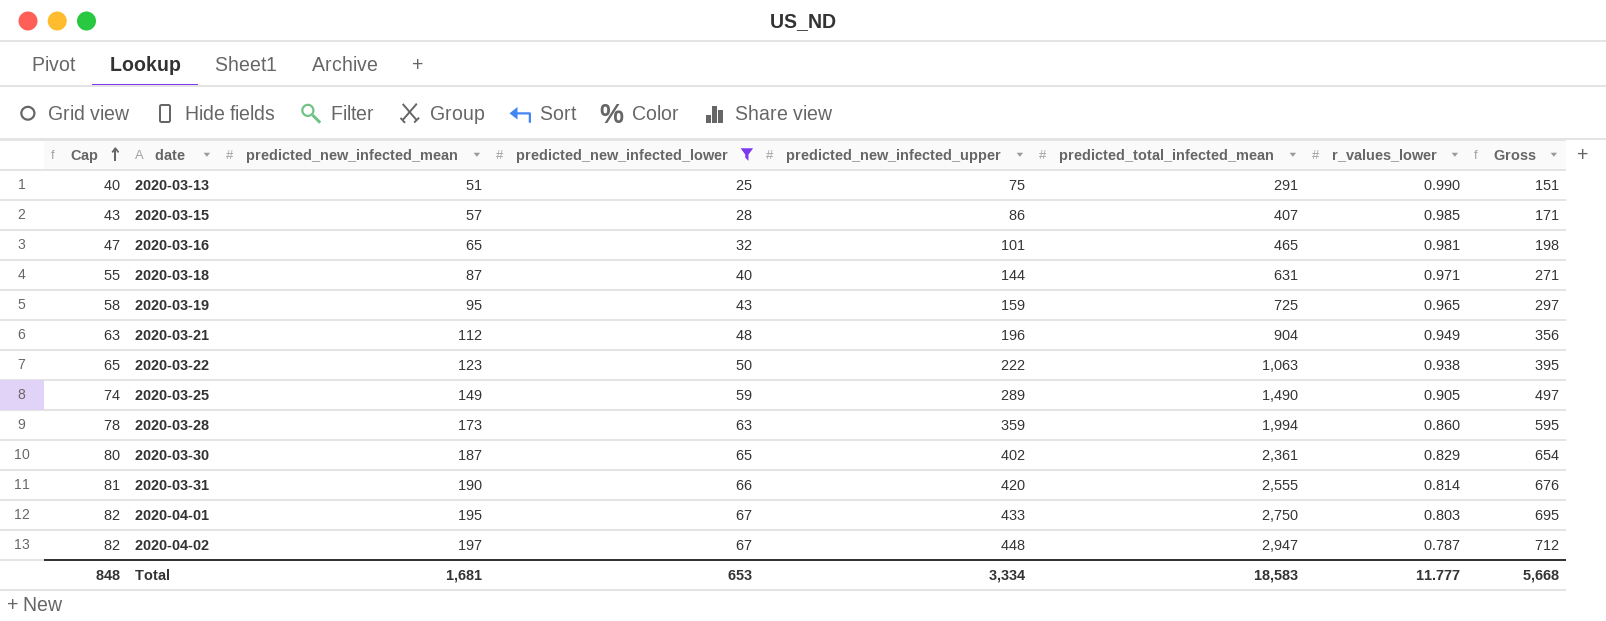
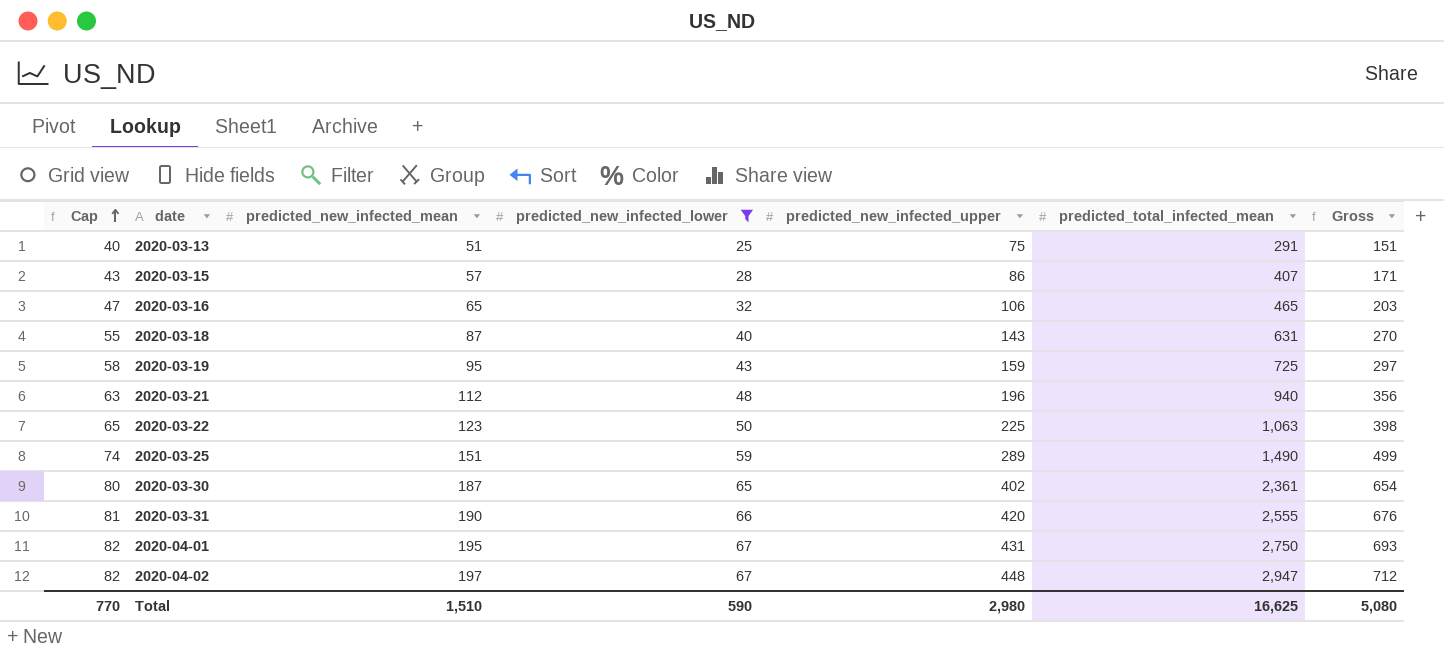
column r_values_lower | position: 7 -> none
row 2020-03-28: 78 | 173 | 63 | 359 | 1,994 | 0.860 | 595 -> none
2020-03-16 | predicted_new_infected_upper: 101 -> 106
2020-03-16 | Gross: 198 -> 203
2020-03-18 | predicted_new_infected_upper: 144 -> 143
2020-03-18 | Gross: 271 -> 270
2020-03-21 | predicted_total_infected_mean: 904 -> 940
2020-03-22 | predicted_new_infected_upper: 222 -> 225
2020-03-22 | Gross: 395 -> 398
2020-03-25 | predicted_new_infected_mean: 149 -> 151
2020-03-25 | Gross: 497 -> 499
2020-04-01 | predicted_new_infected_upper: 433 -> 431
2020-04-01 | Gross: 695 -> 693
Total | Cap: 848 -> 770
Total | predicted_new_infected_mean: 1,681 -> 1,510
Total | predicted_new_infected_lower: 653 -> 590
Total | predicted_new_infected_upper: 3,334 -> 2,980
Total | predicted_total_infected_mean: 18,583 -> 16,625
Total | Gross: 5,668 -> 5,080

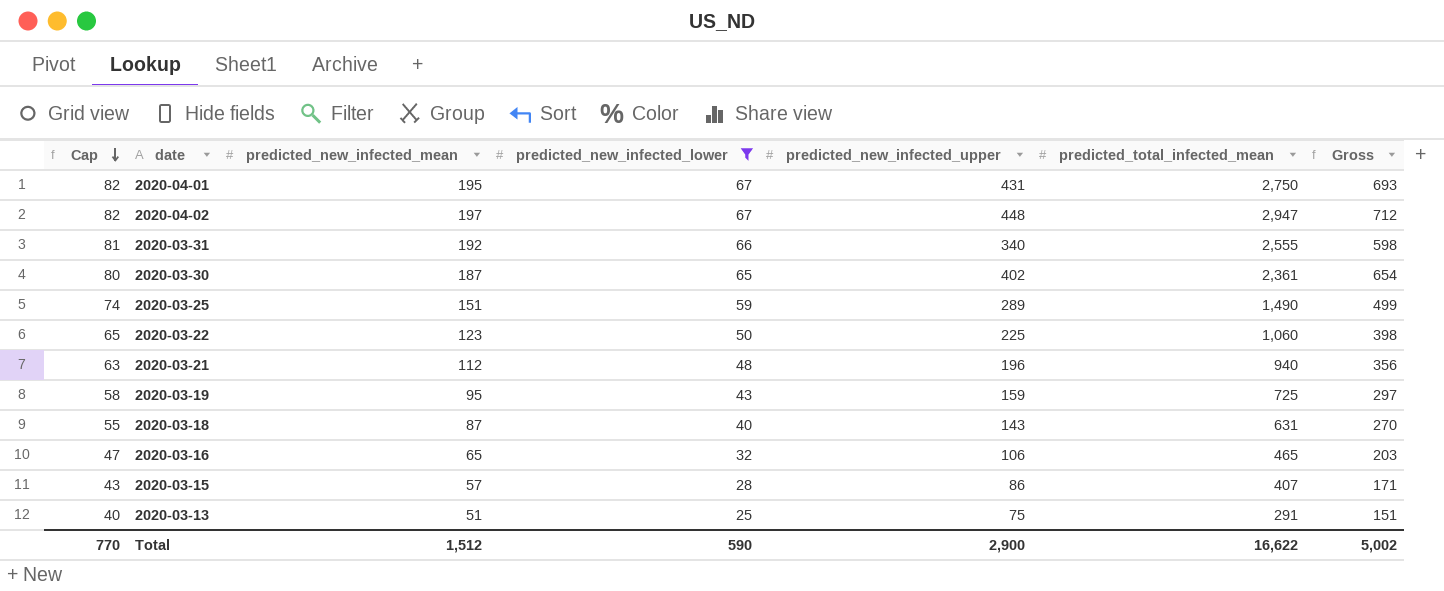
row order: Cap ascending -> Cap descending
2020-03-31 | predicted_new_infected_mean: 190 -> 192
2020-03-31 | predicted_new_infected_upper: 420 -> 340
2020-03-31 | Gross: 676 -> 598
2020-03-22 | predicted_total_infected_mean: 1,063 -> 1,060
Total | predicted_new_infected_mean: 1,510 -> 1,512
Total | predicted_new_infected_upper: 2,980 -> 2,900
Total | predicted_total_infected_mean: 16,625 -> 16,622
Total | Gross: 5,080 -> 5,002

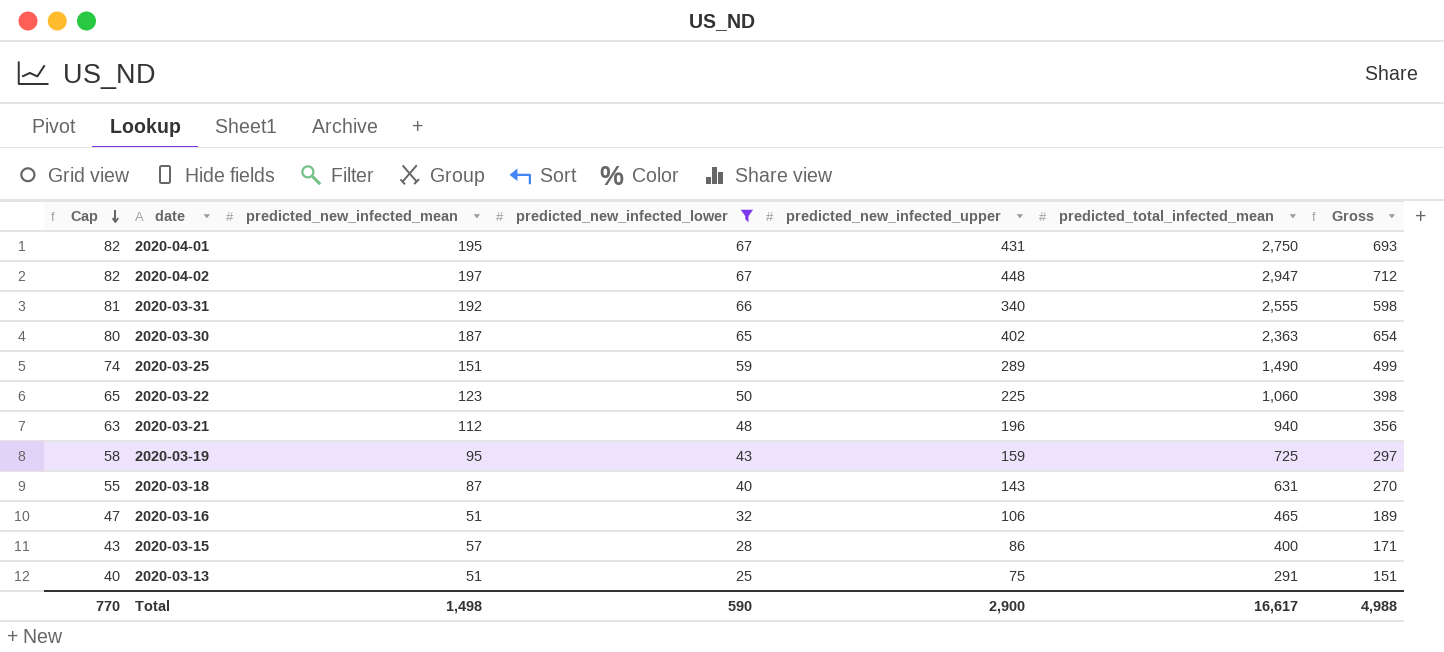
2020-03-30 | predicted_total_infected_mean: 2,361 -> 2,363
2020-03-16 | predicted_new_infected_mean: 65 -> 51
2020-03-16 | Gross: 203 -> 189
2020-03-15 | predicted_total_infected_mean: 407 -> 400
Total | predicted_new_infected_mean: 1,512 -> 1,498
Total | predicted_total_infected_mean: 16,622 -> 16,617
Total | Gross: 5,002 -> 4,988

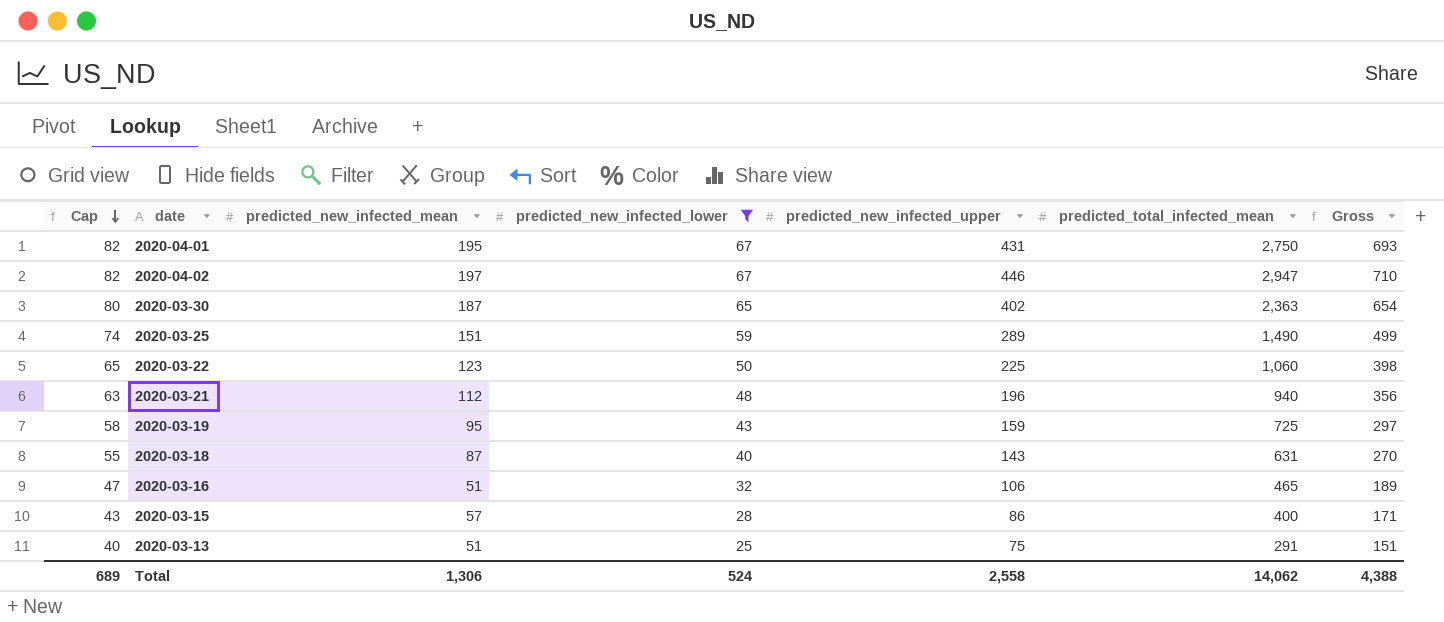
row 2020-03-31: 81 | 192 | 66 | 340 | 2,555 | 598 -> none
2020-04-02 | predicted_new_infected_upper: 448 -> 446
2020-04-02 | Gross: 712 -> 710
Total | Cap: 770 -> 689
Total | predicted_new_infected_mean: 1,498 -> 1,306
Total | predicted_new_infected_lower: 590 -> 524
Total | predicted_new_infected_upper: 2,900 -> 2,558
Total | predicted_total_infected_mean: 16,617 -> 14,062
Total | Gross: 4,988 -> 4,388

